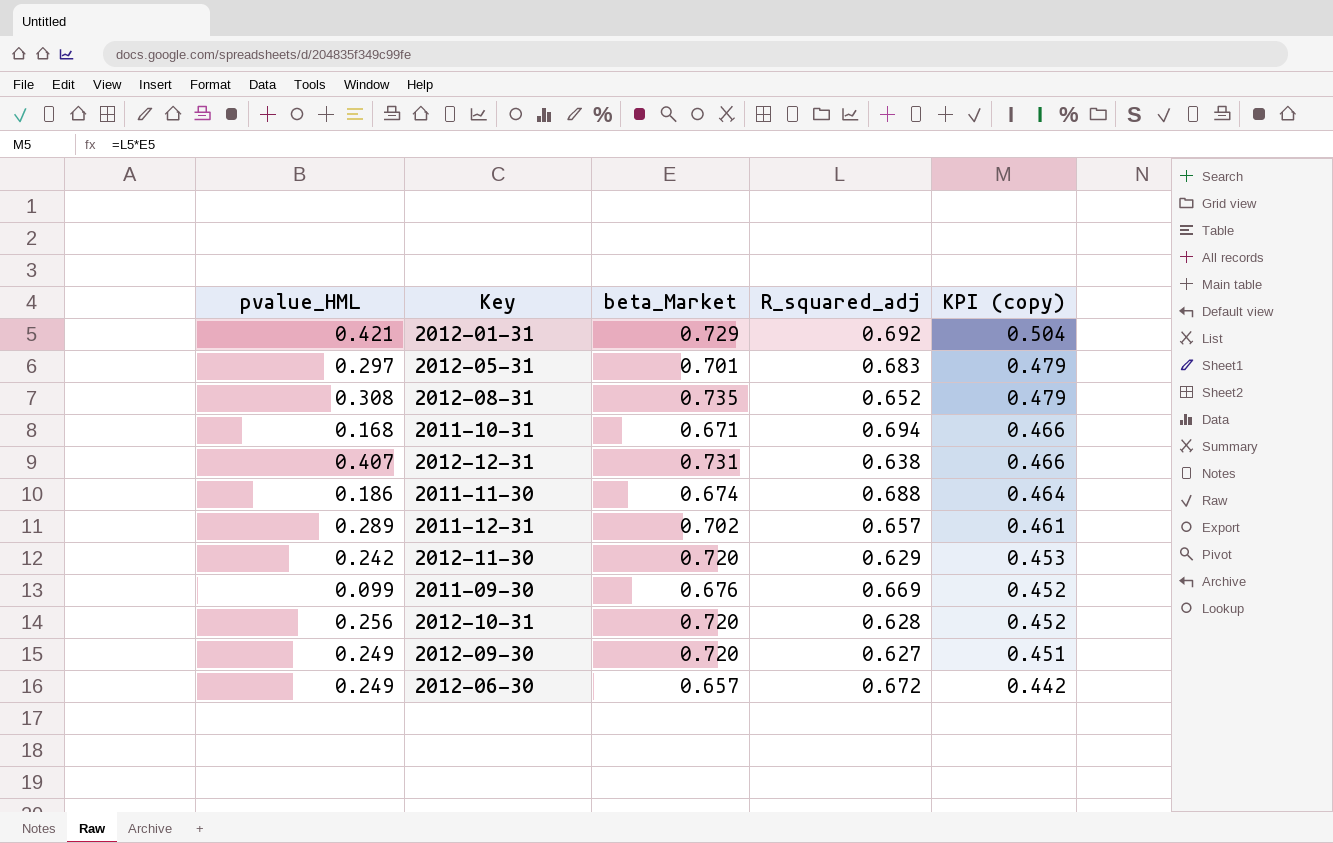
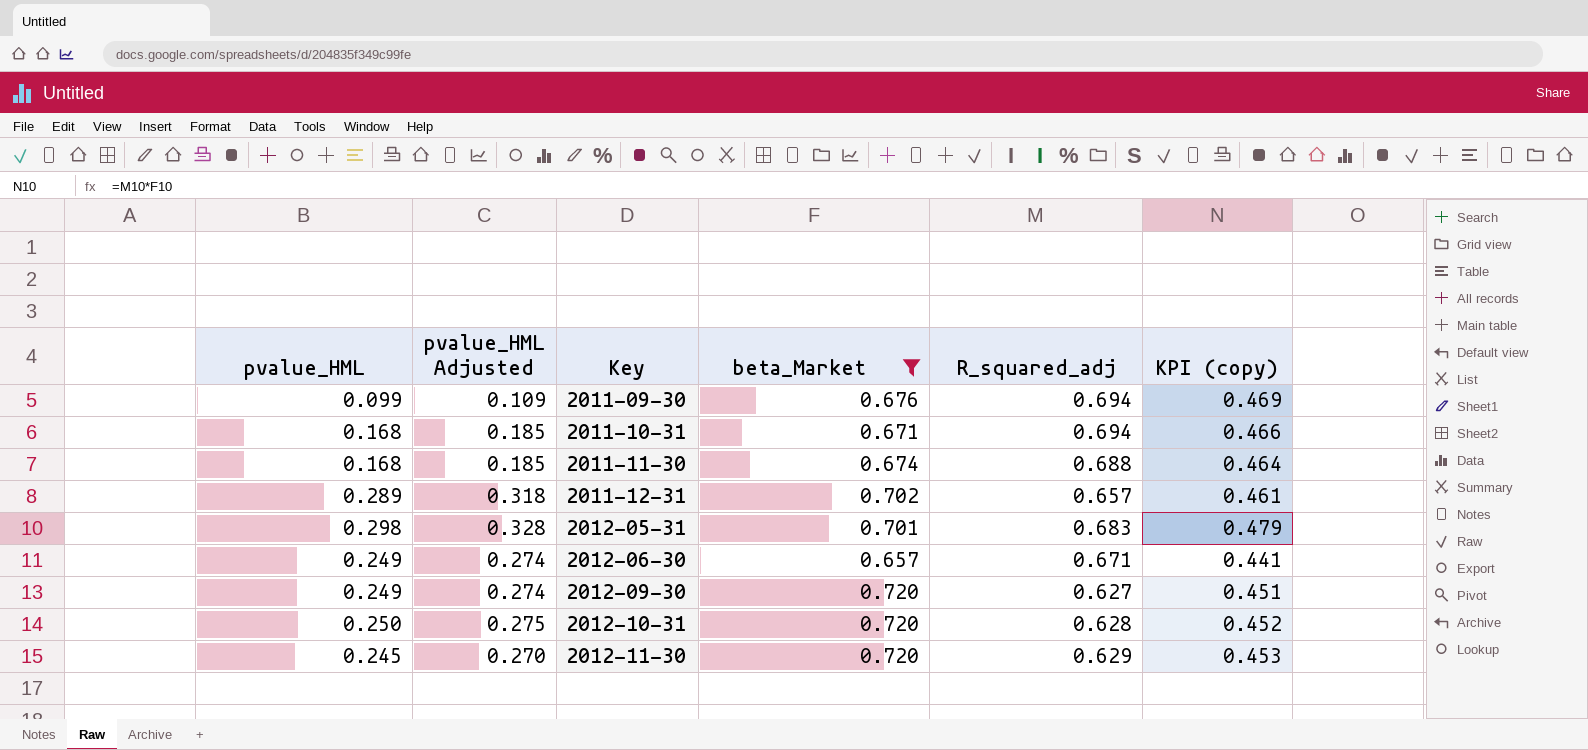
filter: none -> beta_Market <= 0.720
row order: KPI (copy) descending -> Key ascending
column pvalue_HML Adjusted | formula: none -> [pvalue_HML] * 1.1
2011-09-30 | R_squared_adj: 0.669 -> 0.694
2011-09-30 | KPI (copy): 0.452 -> 0.469
2011-11-30 | pvalue_HML: 0.186 -> 0.168
2012-05-31 | pvalue_HML: 0.297 -> 0.298
2012-06-30 | R_squared_adj: 0.672 -> 0.671
2012-06-30 | KPI (copy): 0.442 -> 0.441
2012-10-31 | pvalue_HML: 0.256 -> 0.250
2012-11-30 | pvalue_HML: 0.242 -> 0.245

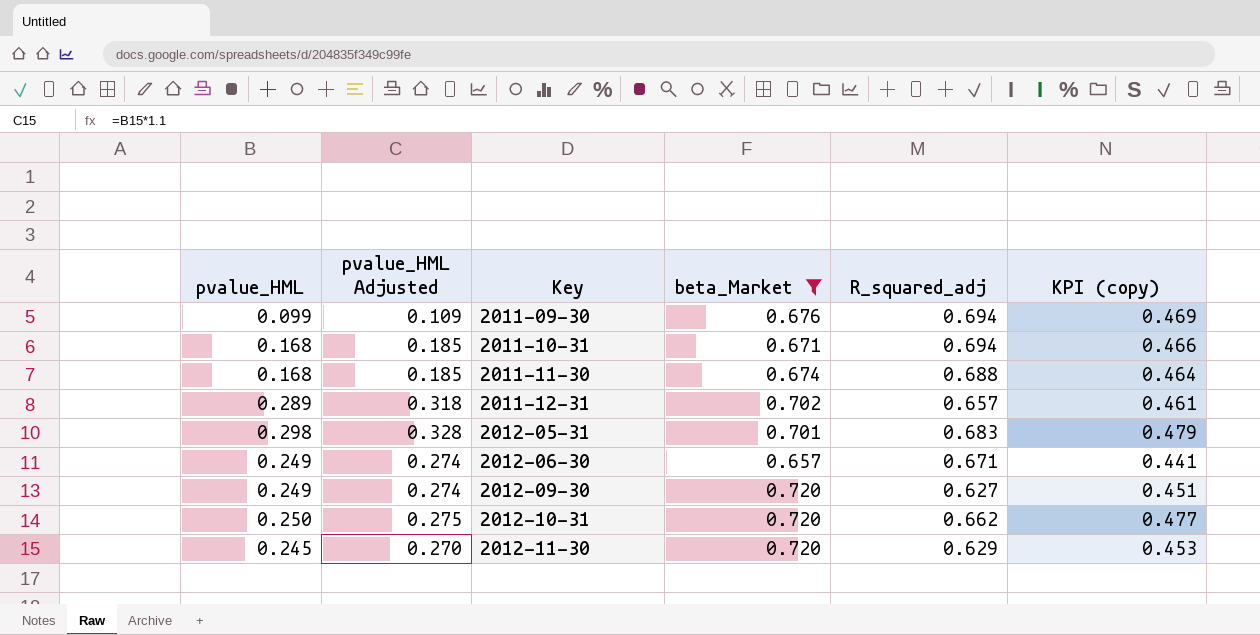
2012-10-31 | R_squared_adj: 0.628 -> 0.662
2012-10-31 | KPI (copy): 0.452 -> 0.477

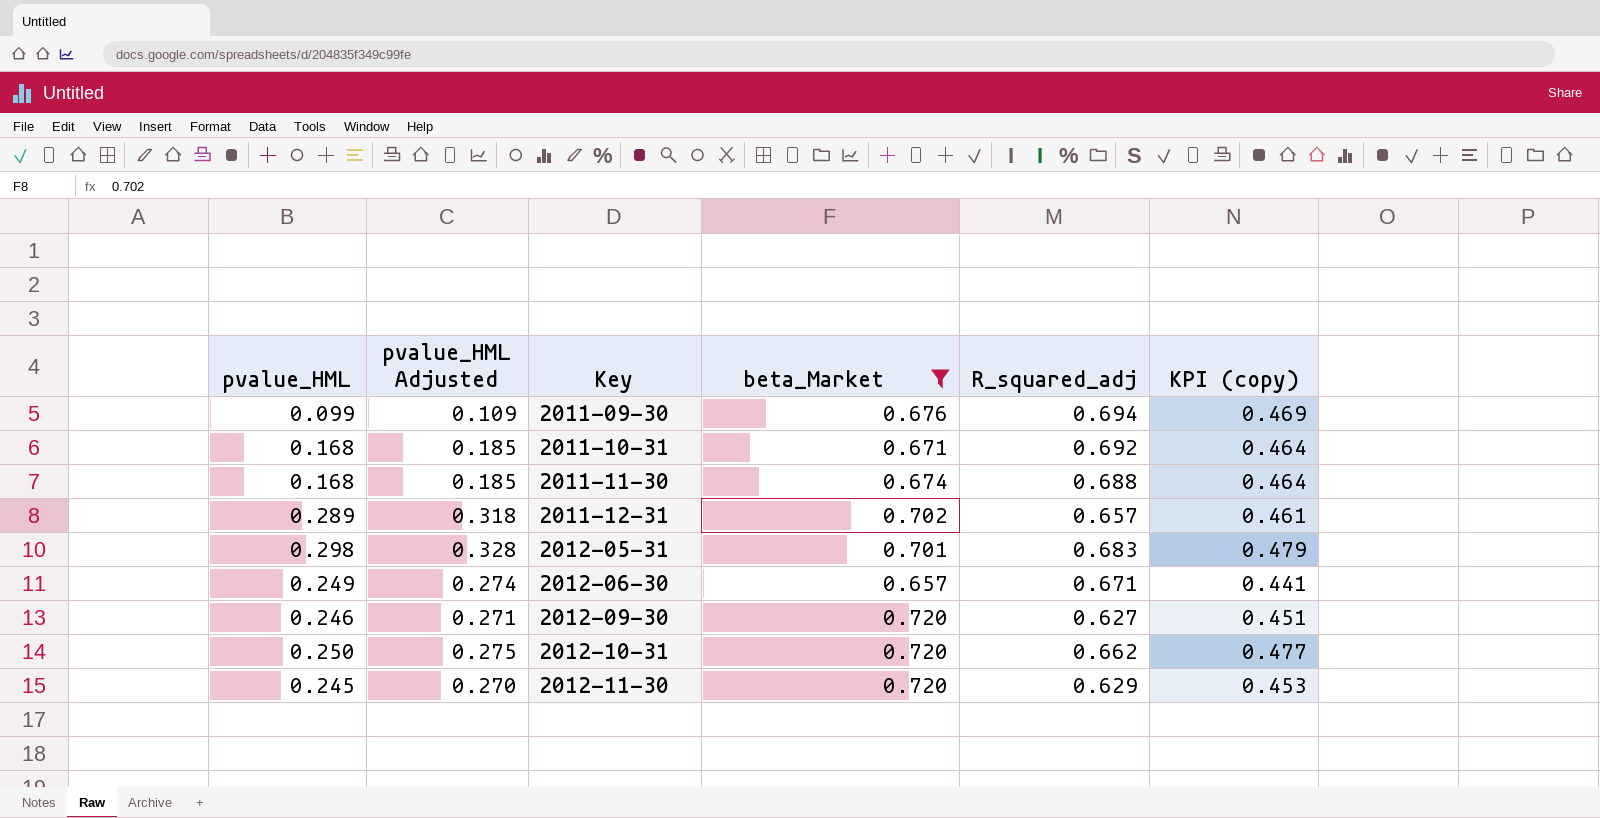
2011-10-31 | R_squared_adj: 0.694 -> 0.692
2011-10-31 | KPI (copy): 0.466 -> 0.464
2012-09-30 | pvalue_HML: 0.249 -> 0.246
2012-09-30 | pvalue_HML Adjusted: 0.274 -> 0.271

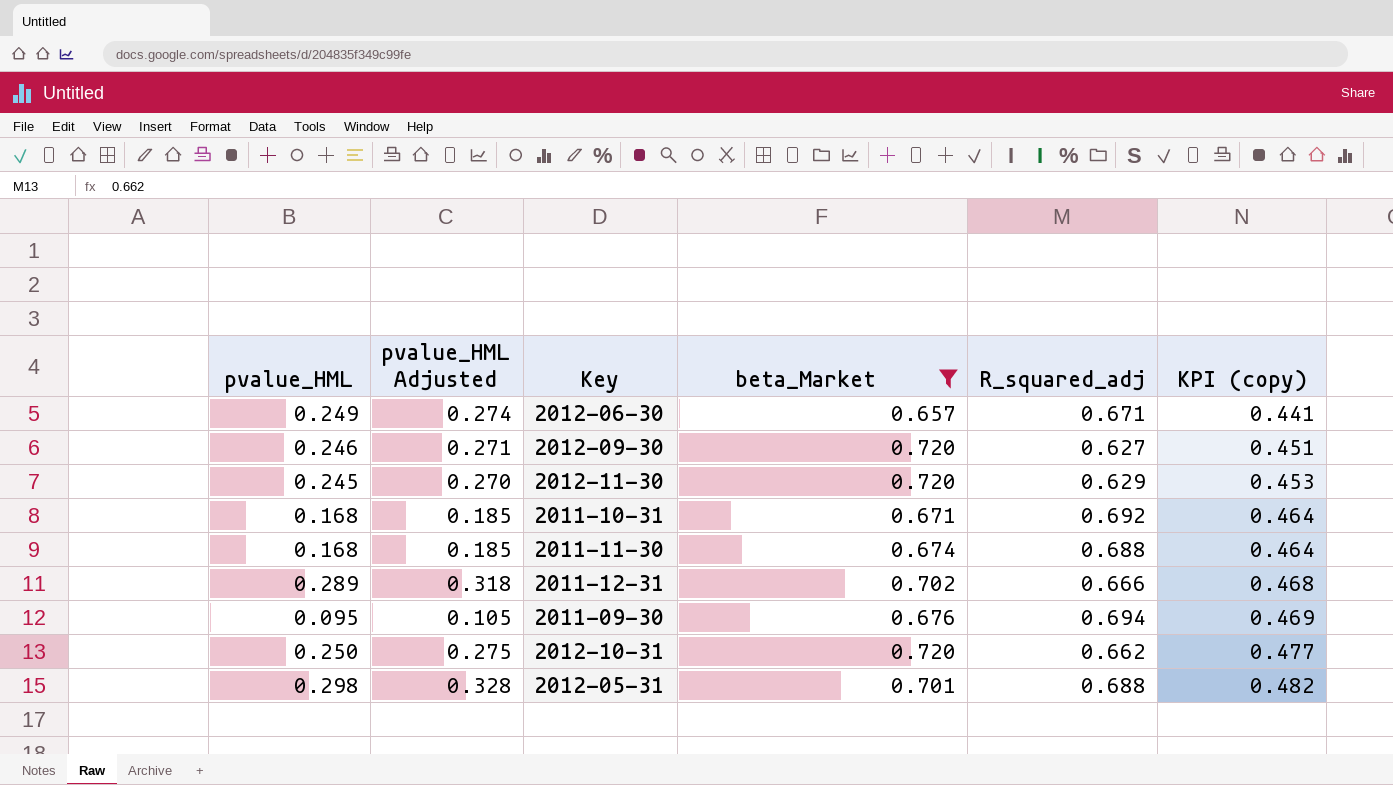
row order: Key ascending -> KPI (copy) ascending
2011-12-31 | R_squared_adj: 0.657 -> 0.666
2011-12-31 | KPI (copy): 0.461 -> 0.468
2011-09-30 | pvalue_HML: 0.099 -> 0.095
2011-09-30 | pvalue_HML Adjusted: 0.109 -> 0.105
2012-05-31 | R_squared_adj: 0.683 -> 0.688
2012-05-31 | KPI (copy): 0.479 -> 0.482

